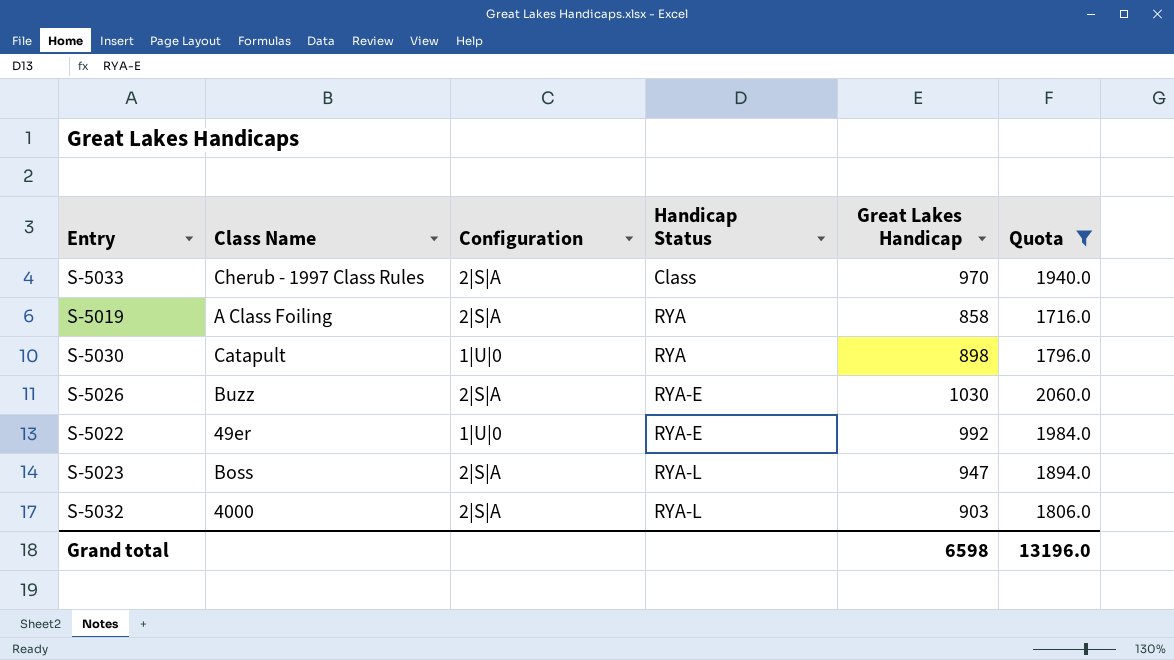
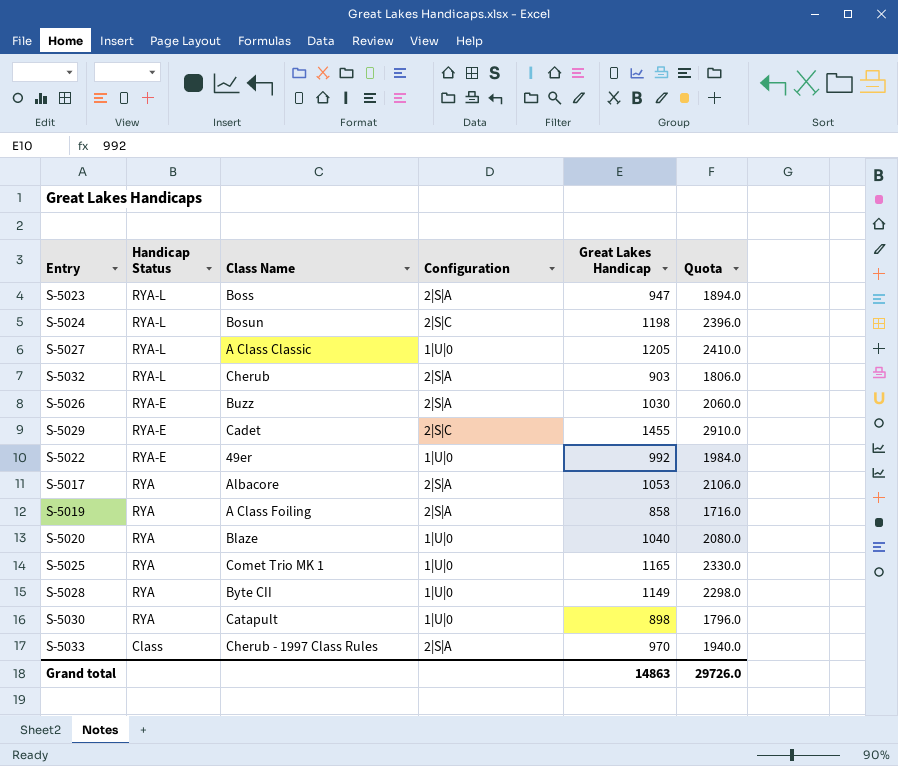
filter: Quota <= 2060.0 -> none
row order: Handicap Status ascending -> Handicap Status descending
column Handicap Status | position: 4 -> 2
S-5032 | Class Name: 4000 -> Cherub
Grand total | Great Lakes Handicap: 6598 -> 14863
Grand total | Quota: 13196.0 -> 29726.0

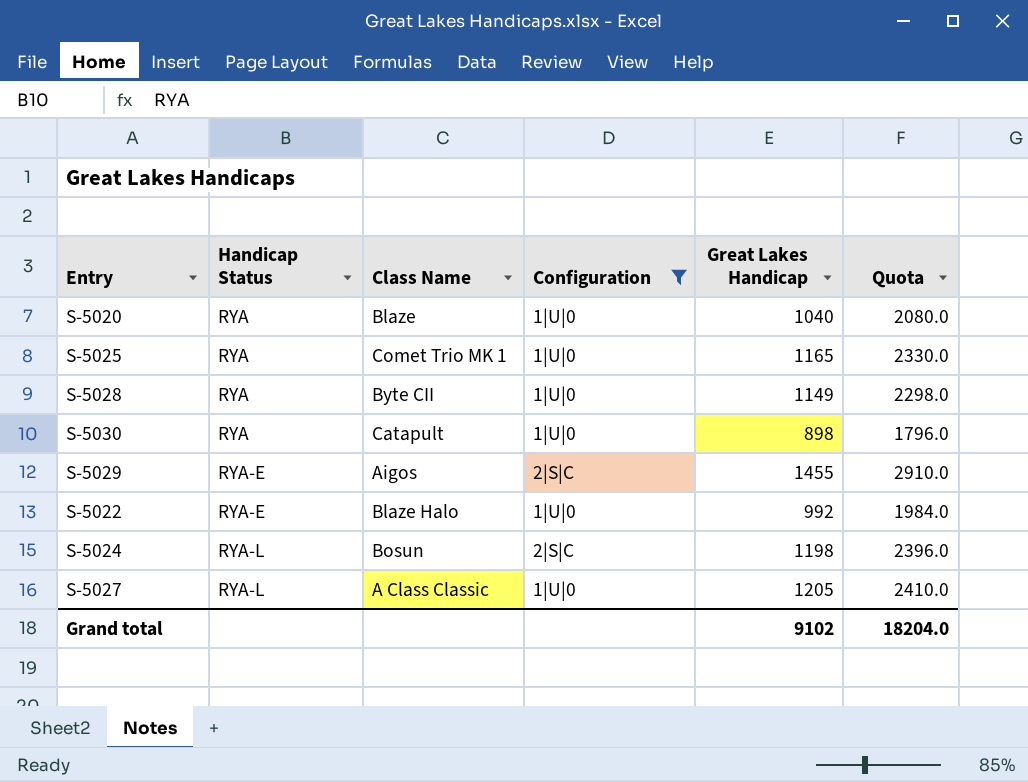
filter: none -> Configuration != 2|S|A
row order: Handicap Status descending -> Handicap Status ascending
S-5029 | Class Name: Cadet -> Aigos
S-5022 | Class Name: 49er -> Blaze Halo
Grand total | Great Lakes Handicap: 14863 -> 9102
Grand total | Quota: 29726.0 -> 18204.0

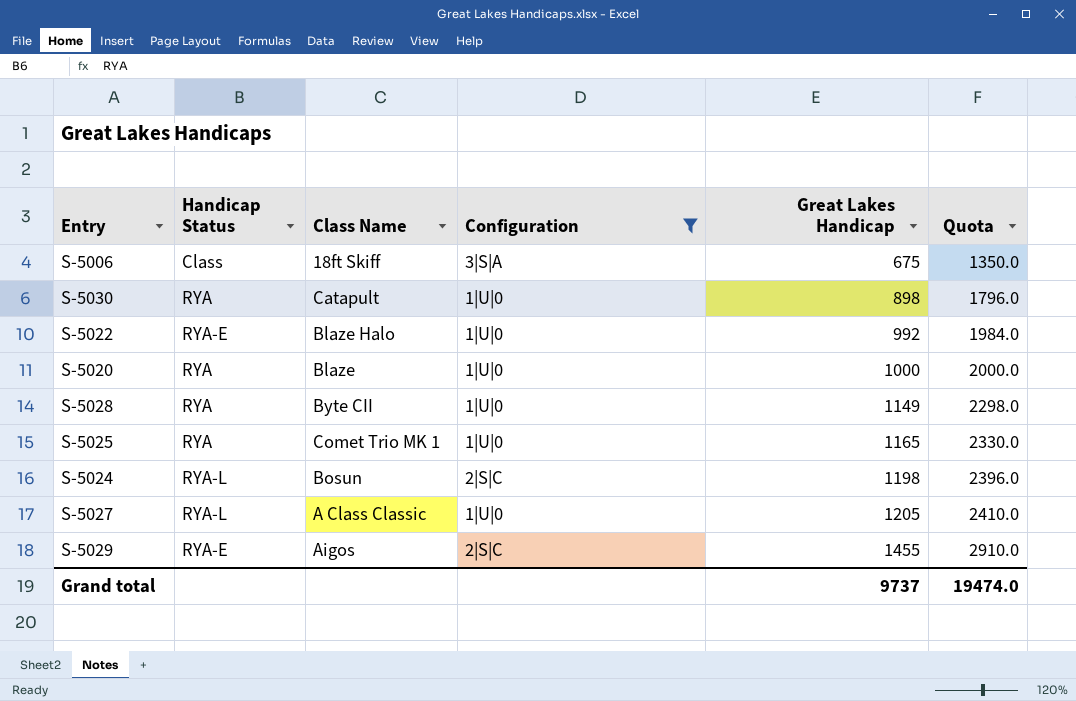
row order: Handicap Status ascending -> Great Lakes Handicap ascending
row S-5006: none -> Class | 18ft Skiff | 3|S|A | 675 | 1350.0
S-5020 | Great Lakes Handicap: 1040 -> 1000
S-5020 | Quota: 2080.0 -> 2000.0
Grand total | Great Lakes Handicap: 9102 -> 9737
Grand total | Quota: 18204.0 -> 19474.0

